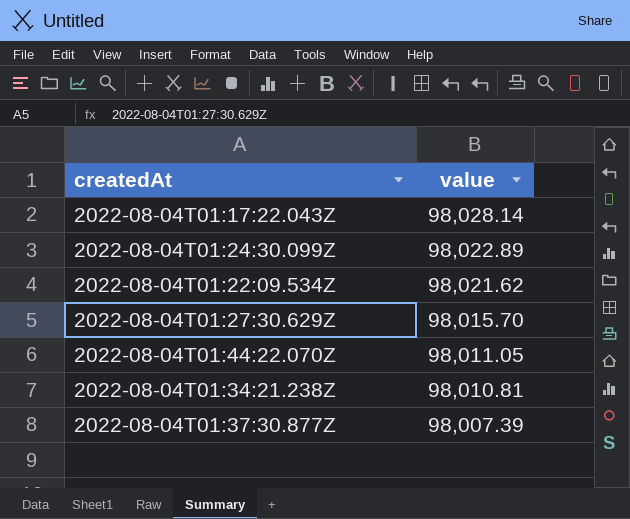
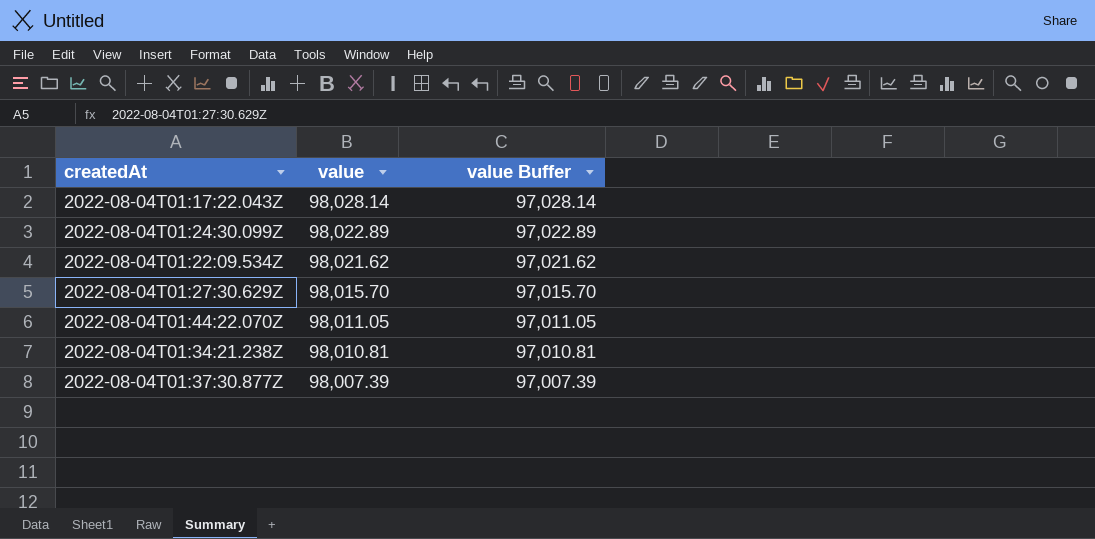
column value Buffer | formula: none -> [value] - 1000

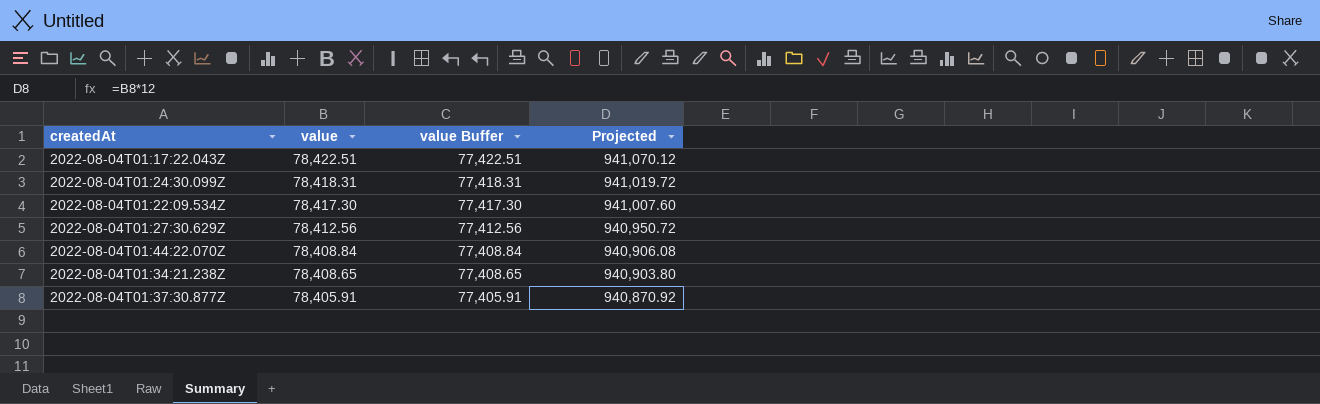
column Projected | formula: none -> [value] * 12
2022-08-04T01:17:22.043Z | value: 98,028.14 -> 78,422.51
2022-08-04T01:17:22.043Z | value Buffer: 97,028.14 -> 77,422.51
2022-08-04T01:24:30.099Z | value: 98,022.89 -> 78,418.31
2022-08-04T01:24:30.099Z | value Buffer: 97,022.89 -> 77,418.31
2022-08-04T01:22:09.534Z | value: 98,021.62 -> 78,417.30
2022-08-04T01:22:09.534Z | value Buffer: 97,021.62 -> 77,417.30
2022-08-04T01:27:30.629Z | value: 98,015.70 -> 78,412.56
2022-08-04T01:27:30.629Z | value Buffer: 97,015.70 -> 77,412.56
2022-08-04T01:44:22.070Z | value: 98,011.05 -> 78,408.84
2022-08-04T01:44:22.070Z | value Buffer: 97,011.05 -> 77,408.84
2022-08-04T01:34:21.238Z | value: 98,010.81 -> 78,408.65
2022-08-04T01:34:21.238Z | value Buffer: 97,010.81 -> 77,408.65
2022-08-04T01:37:30.877Z | value: 98,007.39 -> 78,405.91
2022-08-04T01:37:30.877Z | value Buffer: 97,007.39 -> 77,405.91

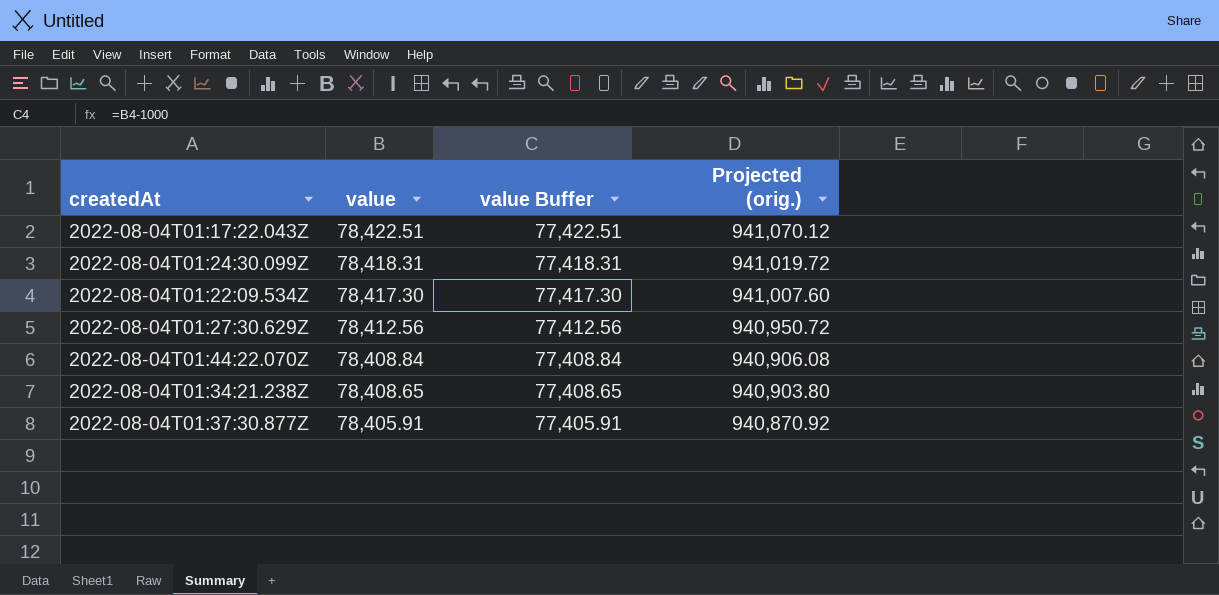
column name: Projected -> Projected (orig.)

